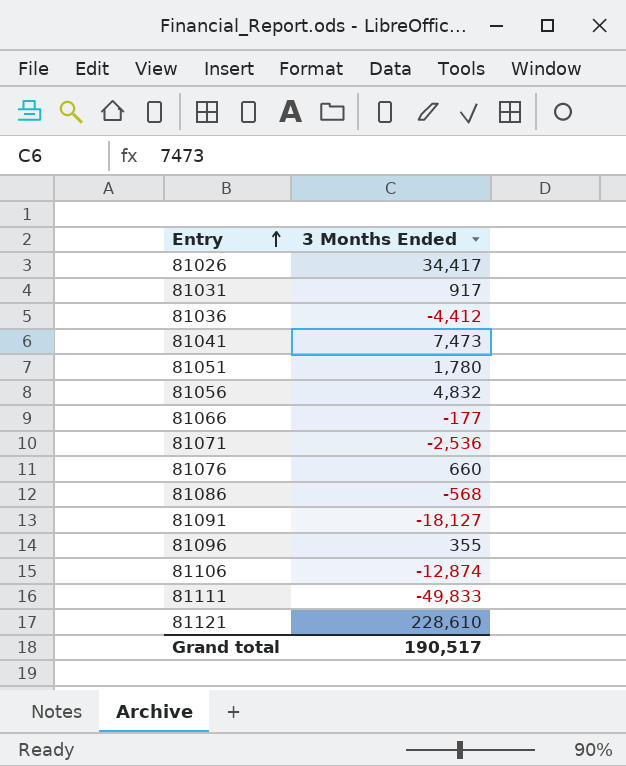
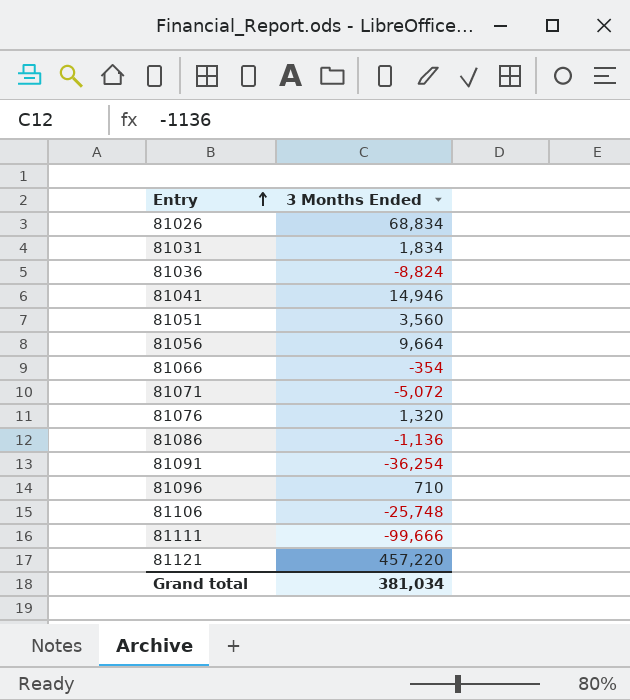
81026 | 3 Months Ended: 34,417 -> 68,834
81031 | 3 Months Ended: 917 -> 1,834
81036 | 3 Months Ended: -4,412 -> -8,824
81041 | 3 Months Ended: 7,473 -> 14,946
81051 | 3 Months Ended: 1,780 -> 3,560
81056 | 3 Months Ended: 4,832 -> 9,664
81066 | 3 Months Ended: -177 -> -354
81071 | 3 Months Ended: -2,536 -> -5,072
81076 | 3 Months Ended: 660 -> 1,320
81086 | 3 Months Ended: -568 -> -1,136
81091 | 3 Months Ended: -18,127 -> -36,254
81096 | 3 Months Ended: 355 -> 710
81106 | 3 Months Ended: -12,874 -> -25,748
81111 | 3 Months Ended: -49,833 -> -99,666
81121 | 3 Months Ended: 228,610 -> 457,220
Grand total | 3 Months Ended: 190,517 -> 381,034

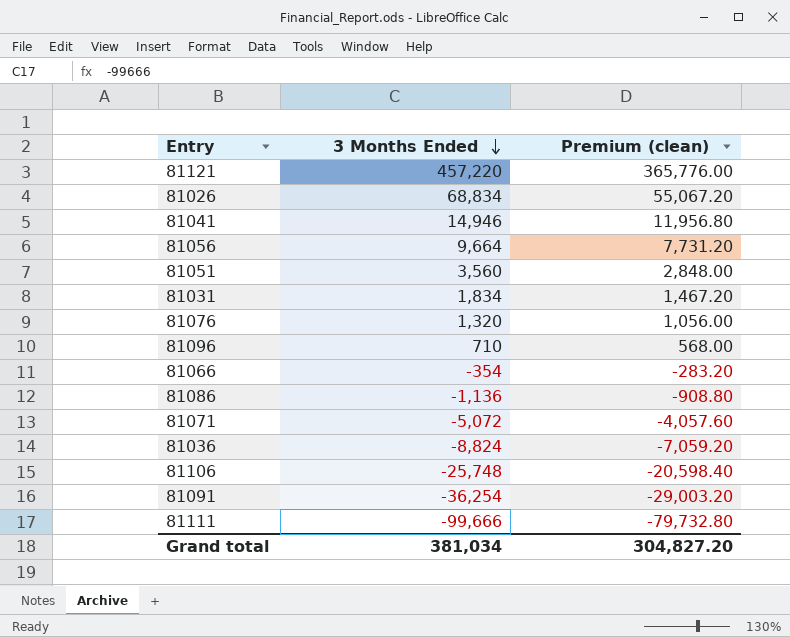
row order: Entry ascending -> 3 Months Ended descending
column Premium (clean) | formula: none -> [3 Months Ended] * 0.8

